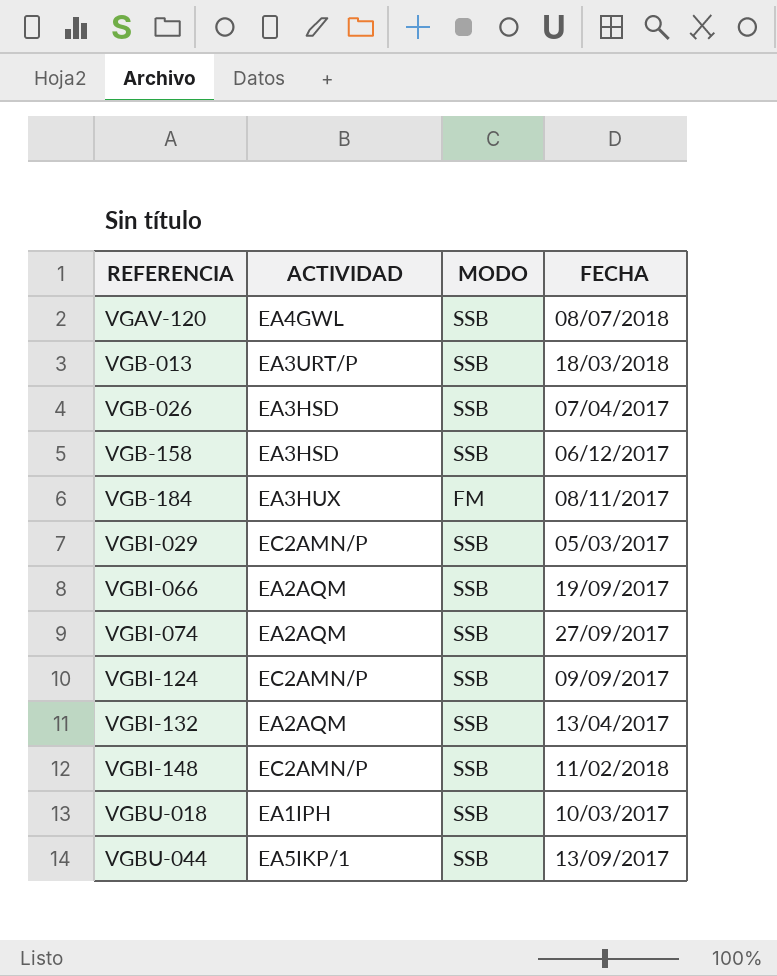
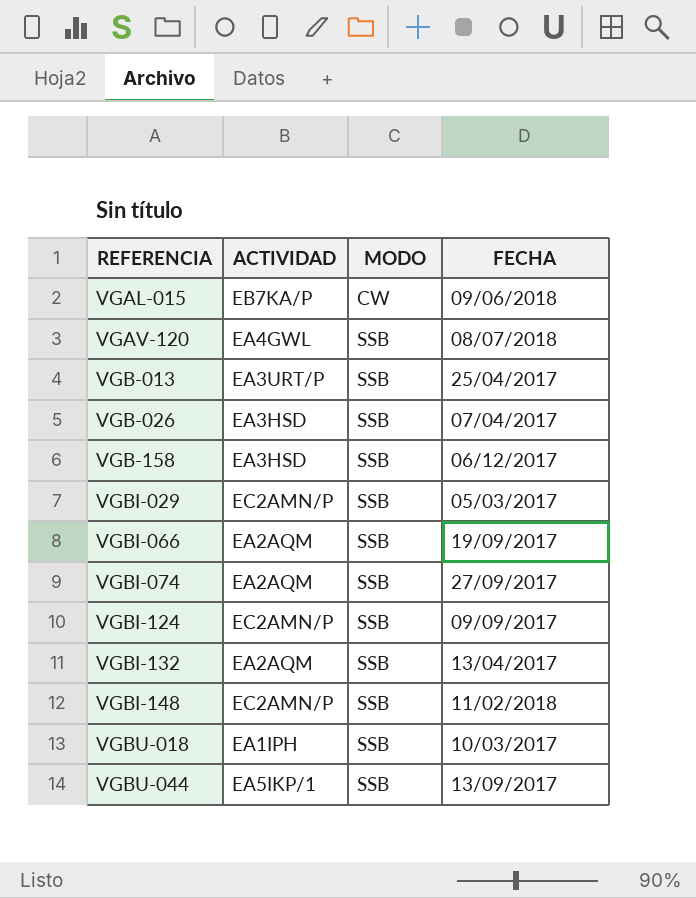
row VGB-184: EA3HUX | FM | 08/11/2017 -> none
row VGAL-015: none -> EB7KA/P | CW | 09/06/2018
VGB-013 | FECHA: 18/03/2018 -> 25/04/2017

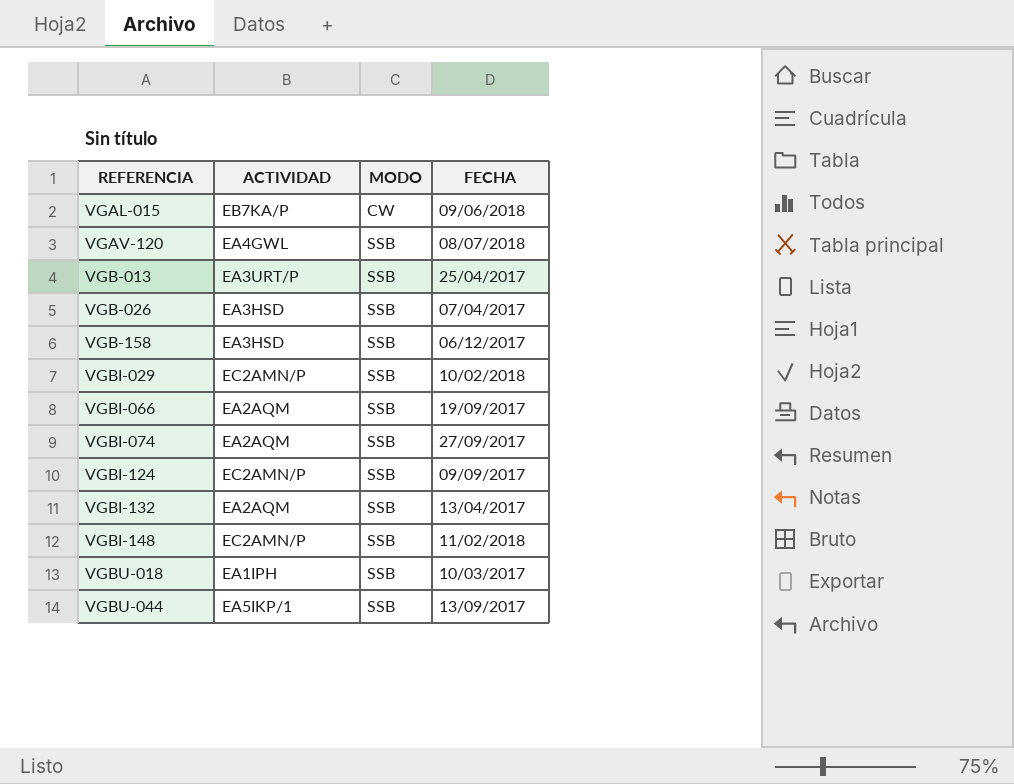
VGBI-029 | FECHA: 05/03/2017 -> 10/02/2018

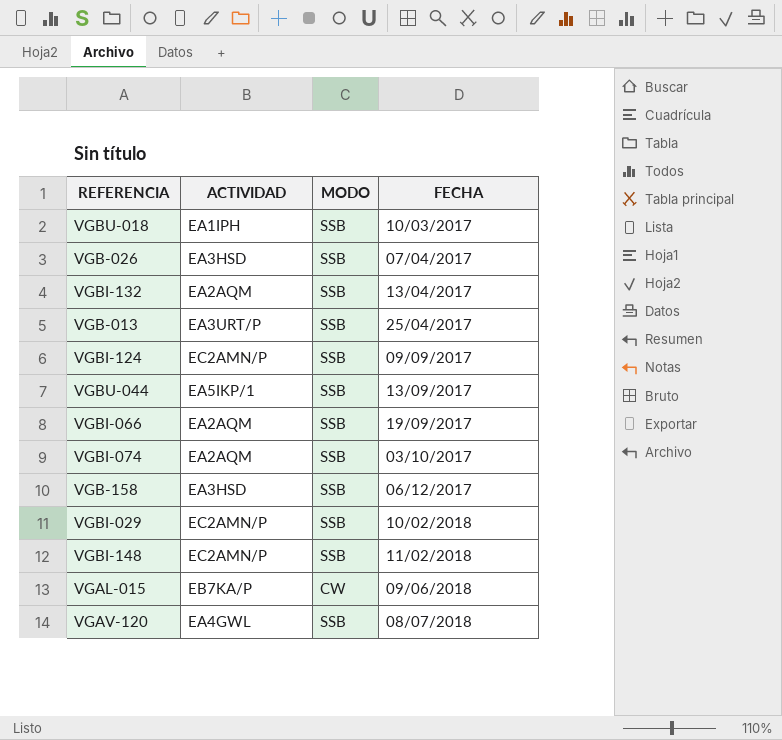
row order: REFERENCIA ascending -> FECHA ascending
VGBI-074 | FECHA: 27/09/2017 -> 03/10/2017

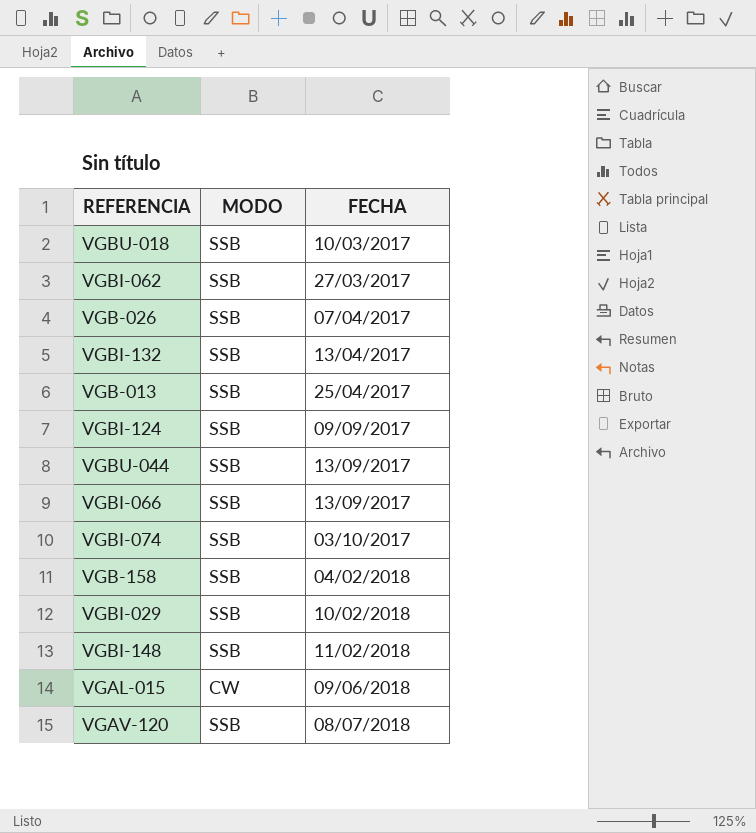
column ACTIVIDAD | position: 2 -> none
row VGBI-062: none -> SSB | 27/03/2017
VGBI-066 | FECHA: 19/09/2017 -> 13/09/2017
VGB-158 | FECHA: 06/12/2017 -> 04/02/2018

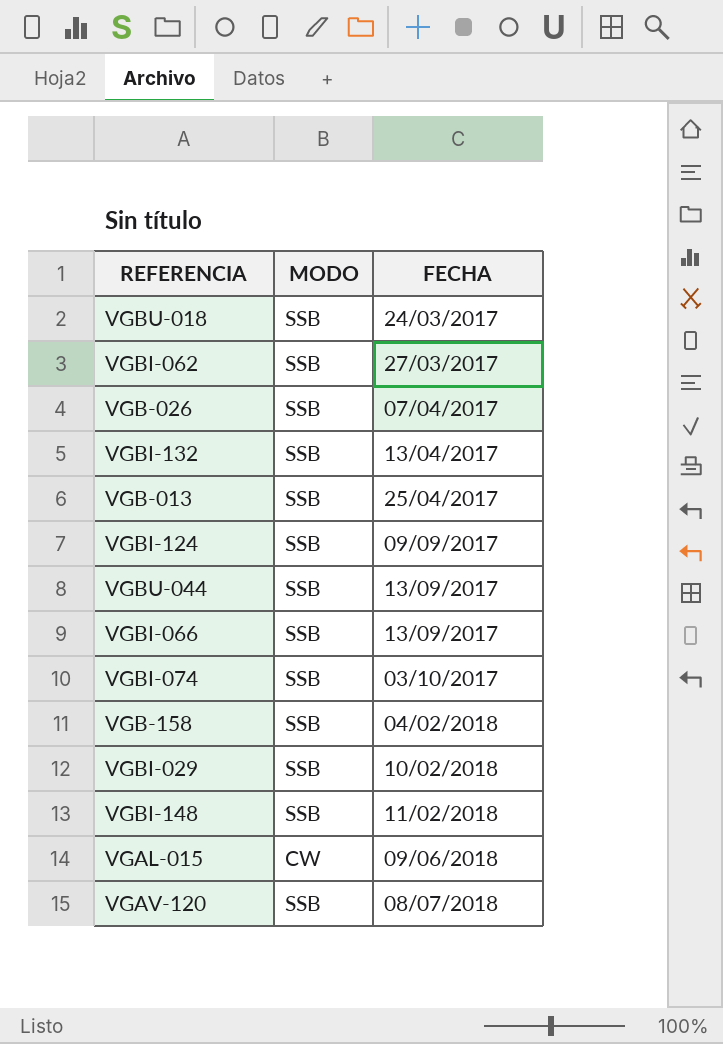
VGBU-018 | FECHA: 10/03/2017 -> 24/03/2017

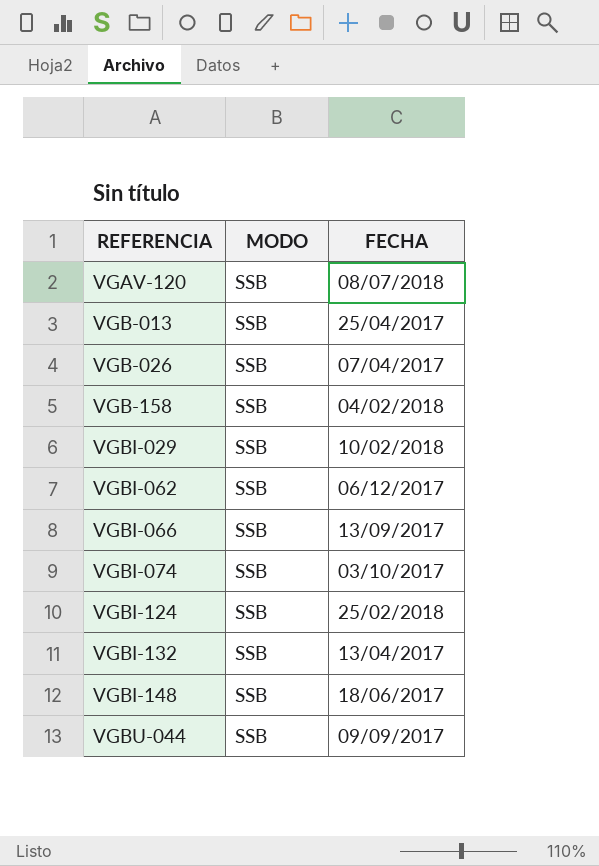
row order: FECHA ascending -> REFERENCIA ascending
row VGBU-018: SSB | 24/03/2017 -> none
row VGAL-015: CW | 09/06/2018 -> none
VGBI-062 | FECHA: 27/03/2017 -> 06/12/2017
VGBI-124 | FECHA: 09/09/2017 -> 25/02/2018
VGBI-148 | FECHA: 11/02/2018 -> 18/06/2017
VGBU-044 | FECHA: 13/09/2017 -> 09/09/2017

